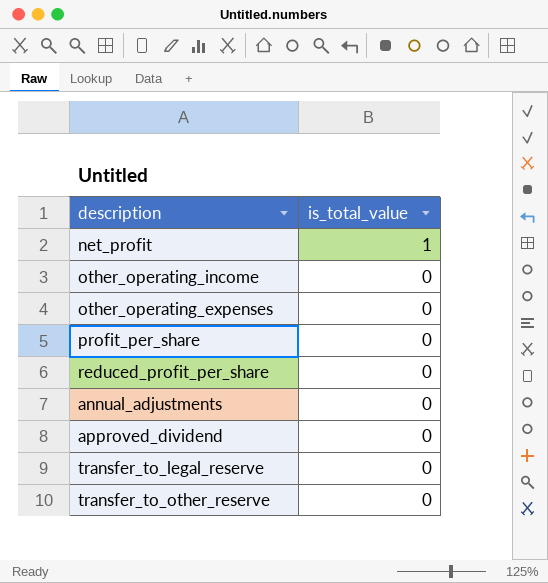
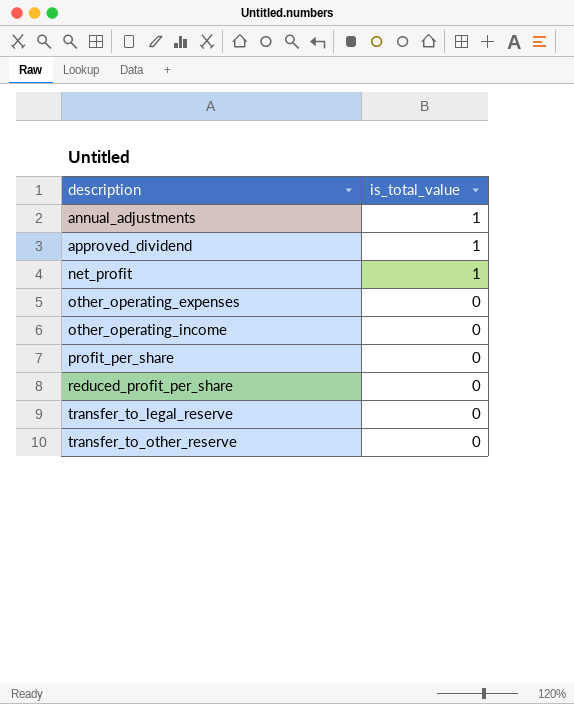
row order: is_total_value descending -> description ascending
annual_adjustments | is_total_value: 0 -> 1
approved_dividend | is_total_value: 0 -> 1

